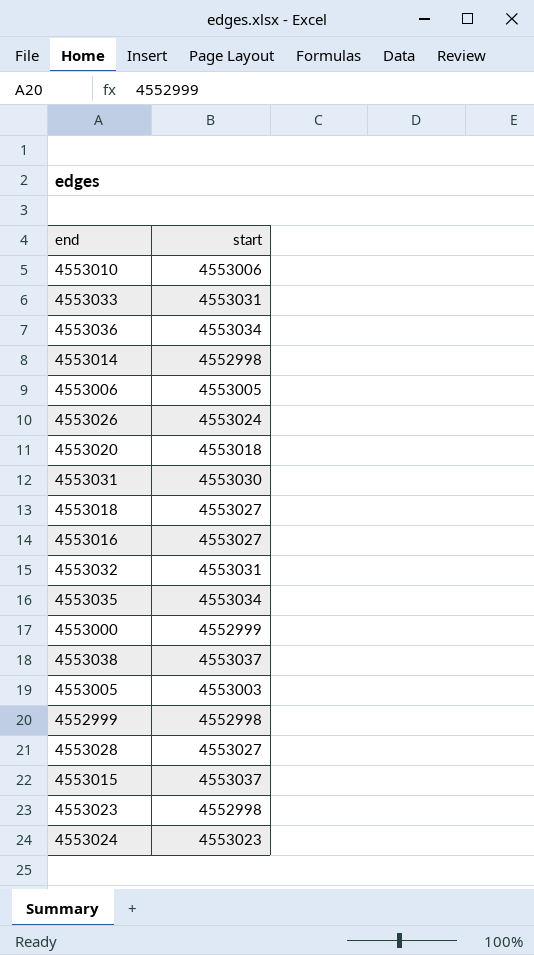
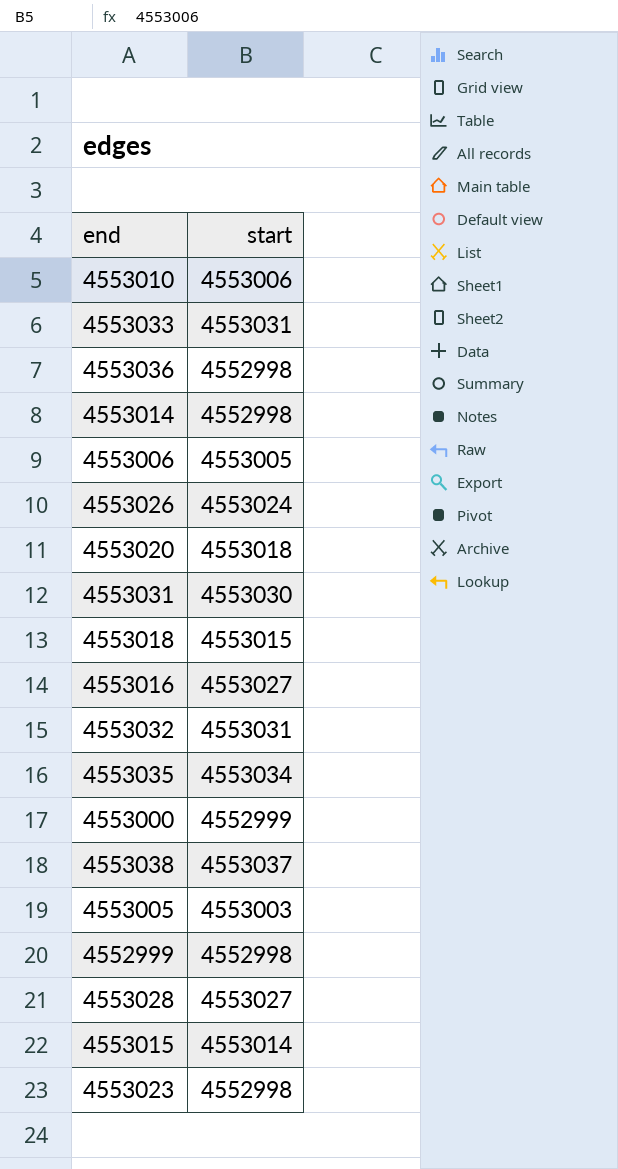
row 4553024: 4553023 -> none
4553036 | start: 4553034 -> 4552998
4553018 | start: 4553027 -> 4553015
4553015 | start: 4553037 -> 4553014

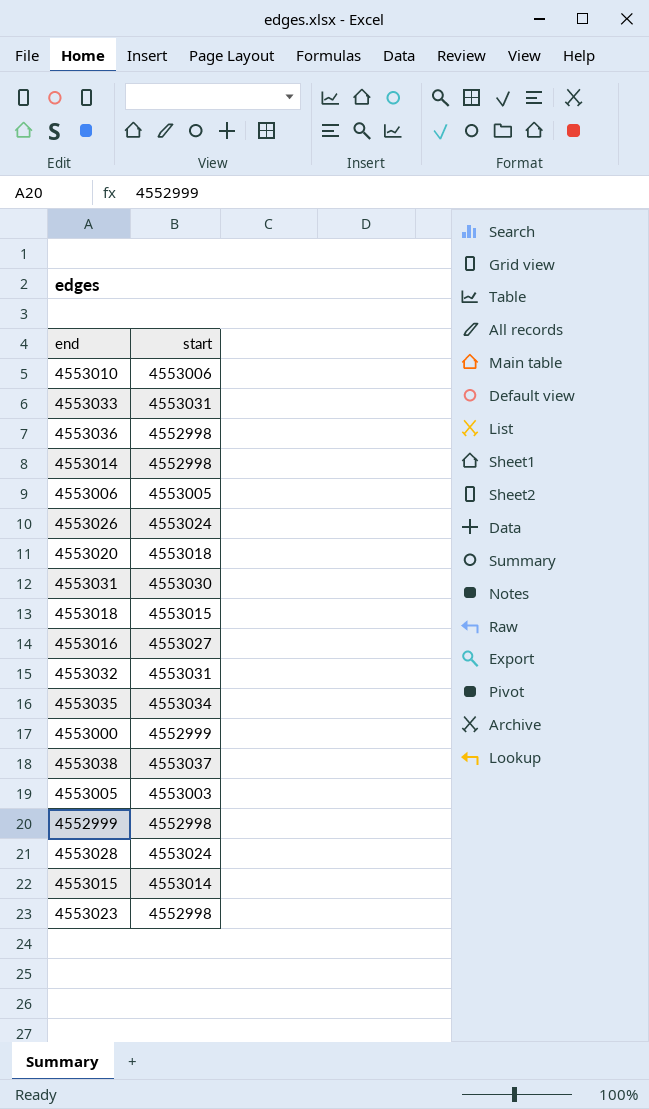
4553028 | start: 4553027 -> 4553024

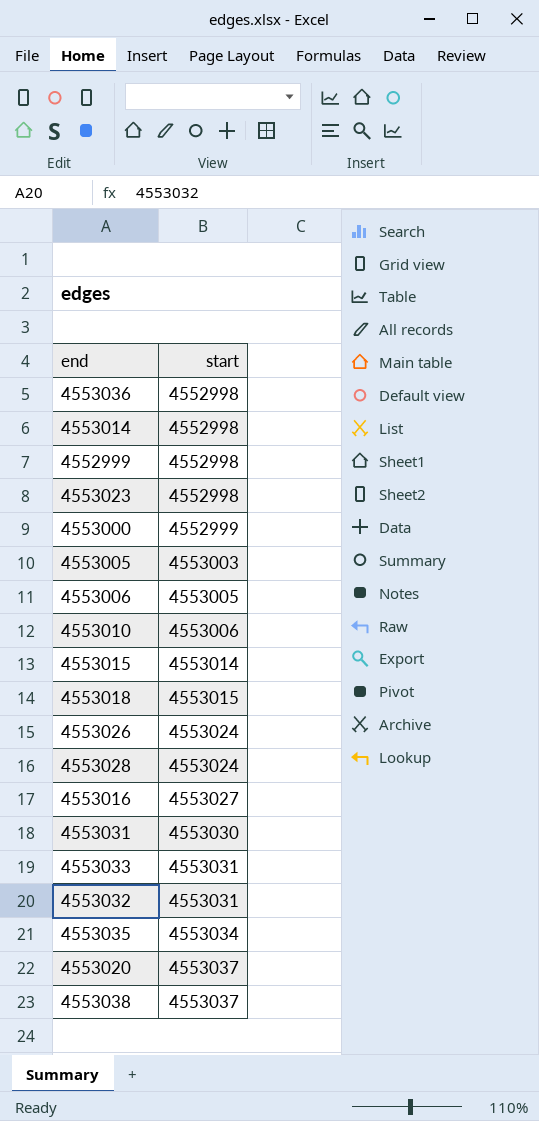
row order: none -> start ascending
4553020 | start: 4553018 -> 4553037

